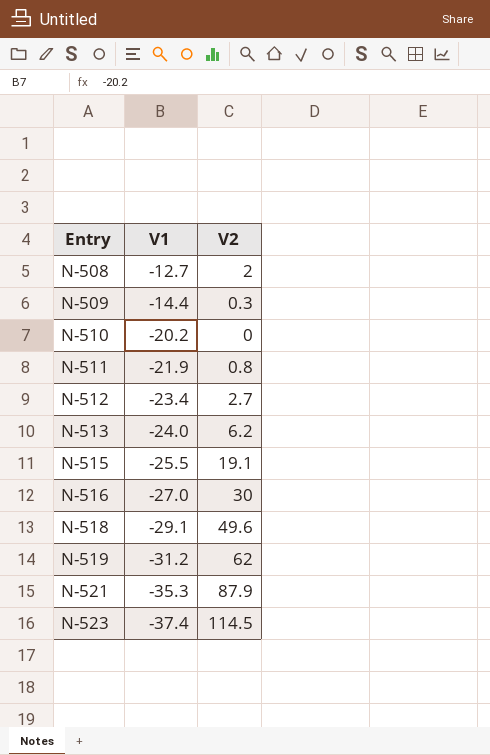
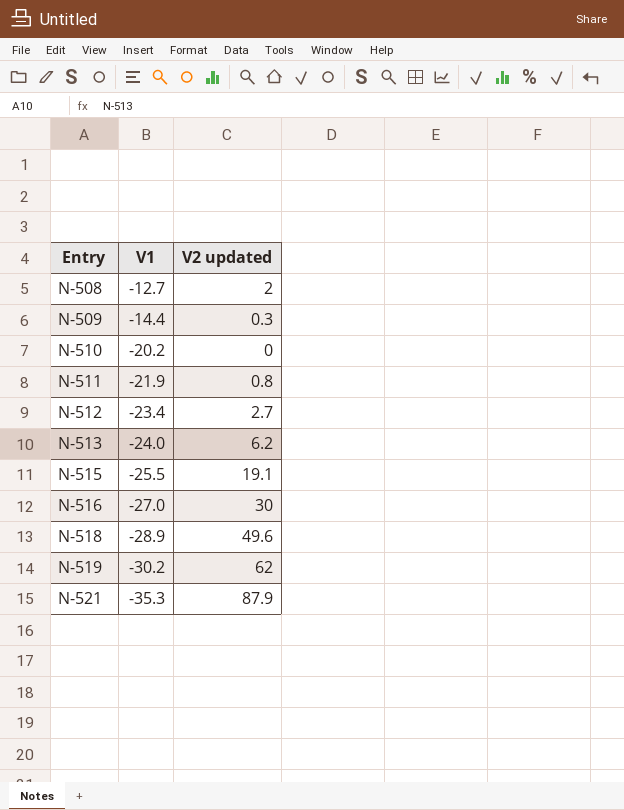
column name: V2 -> V2 updated
row N-523: -37.4 | 114.5 -> none
N-518 | V1: -29.1 -> -28.9
N-519 | V1: -31.2 -> -30.2

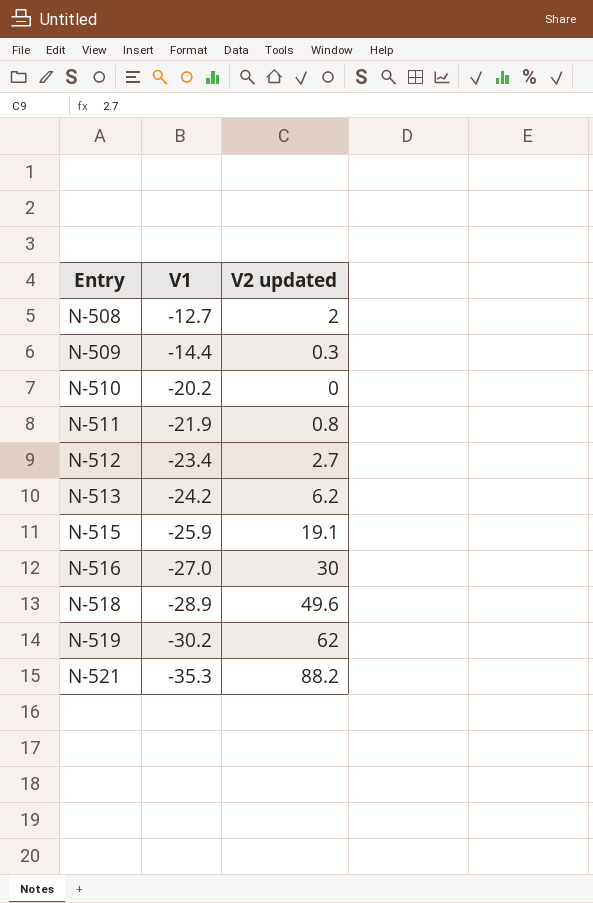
N-513 | V1: -24.0 -> -24.2
N-515 | V1: -25.5 -> -25.9
N-521 | V2 updated: 87.9 -> 88.2

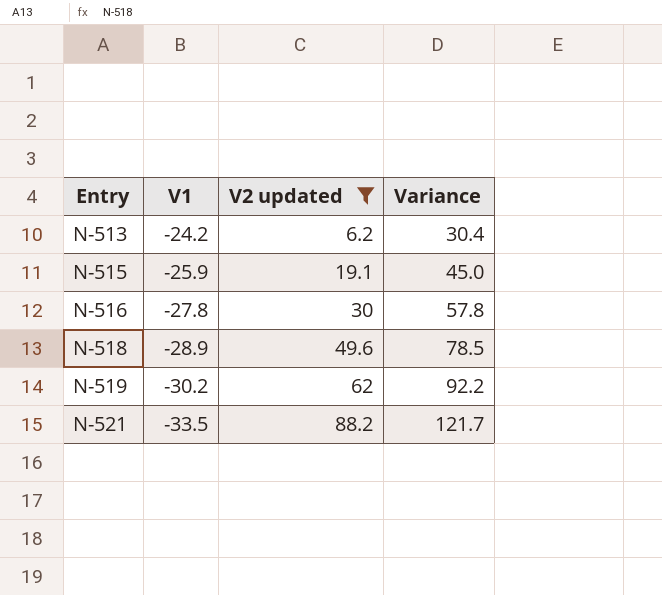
filter: none -> V2 updated >= 6.2
column Variance | formula: none -> [V2 updated] - [V1]
N-516 | V1: -27.0 -> -27.8
N-521 | V1: -35.3 -> -33.5

